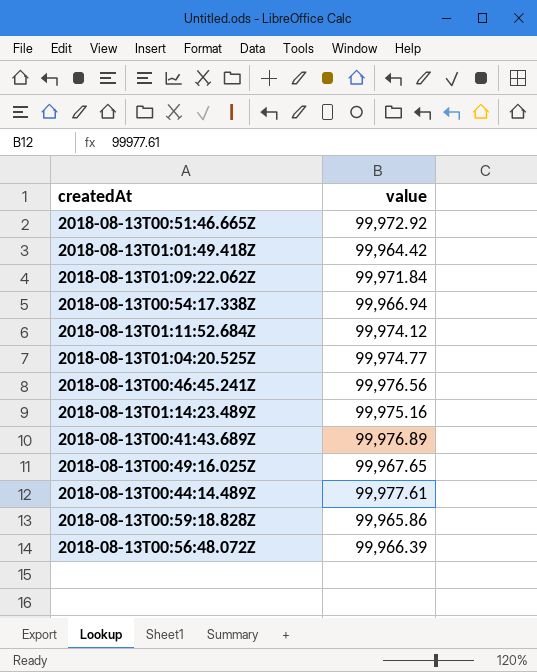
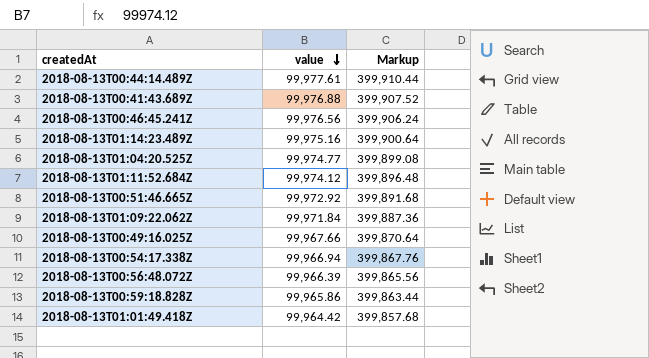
row order: none -> value descending
column Markup | formula: none -> [value] * 4
2018-08-13T00:41:43.689Z | value: 99,976.89 -> 99,976.88
2018-08-13T00:49:16.025Z | value: 99,967.65 -> 99,967.66

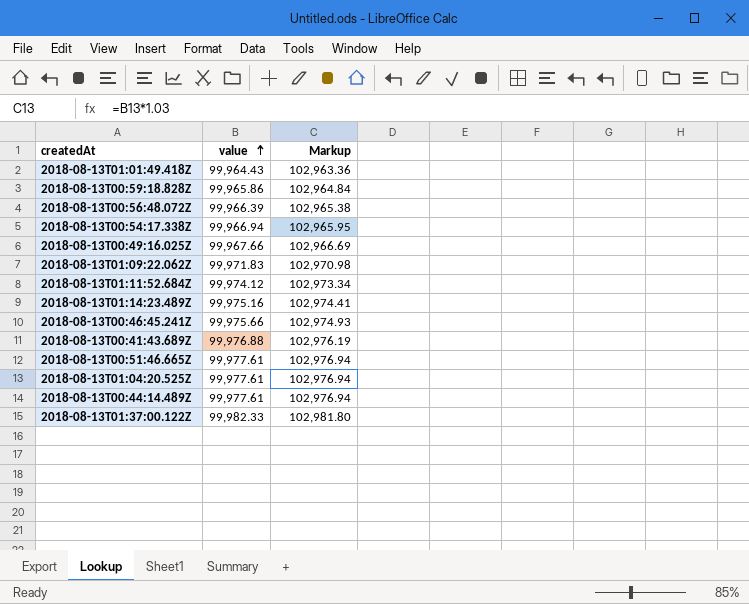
row order: value descending -> value ascending
column Markup | formula: [value] * 4 -> [value] * 1.03
2018-08-13T01:01:49.418Z | value: 99,964.42 -> 99,964.43
2018-08-13T01:09:22.062Z | value: 99,971.84 -> 99,971.83
2018-08-13T00:46:45.241Z | value: 99,976.56 -> 99,975.66
2018-08-13T00:51:46.665Z | value: 99,972.92 -> 99,977.61
2018-08-13T01:04:20.525Z | value: 99,974.77 -> 99,977.61
row 2018-08-13T01:37:00.122Z: none -> 99,982.33 | 102,981.80

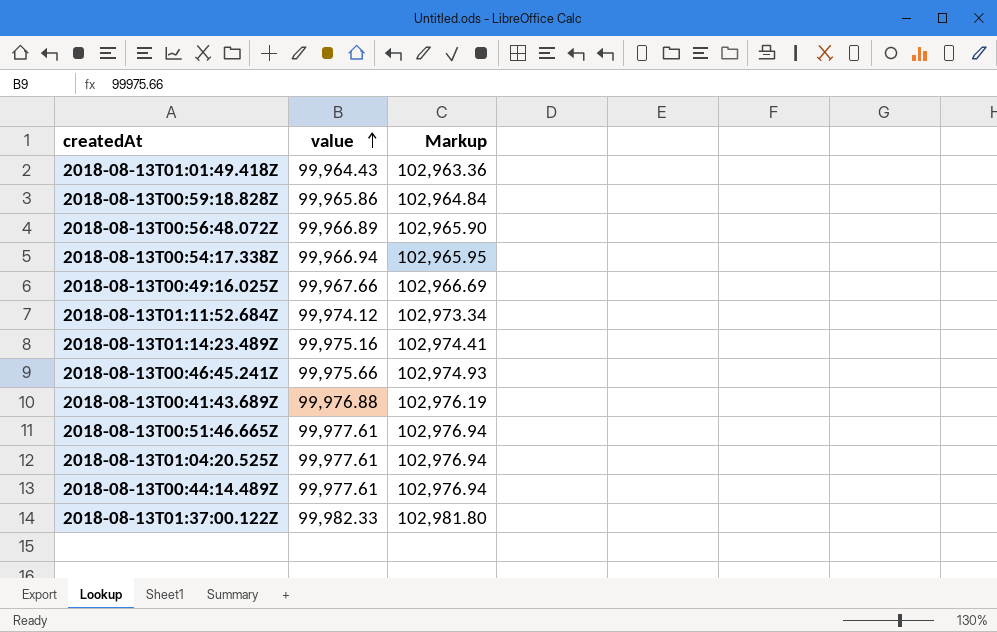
row 2018-08-13T01:09:22.062Z: 99,971.83 | 102,970.98 -> none
2018-08-13T00:56:48.072Z | value: 99,966.39 -> 99,966.89
2018-08-13T00:56:48.072Z | Markup: 102,965.38 -> 102,965.90

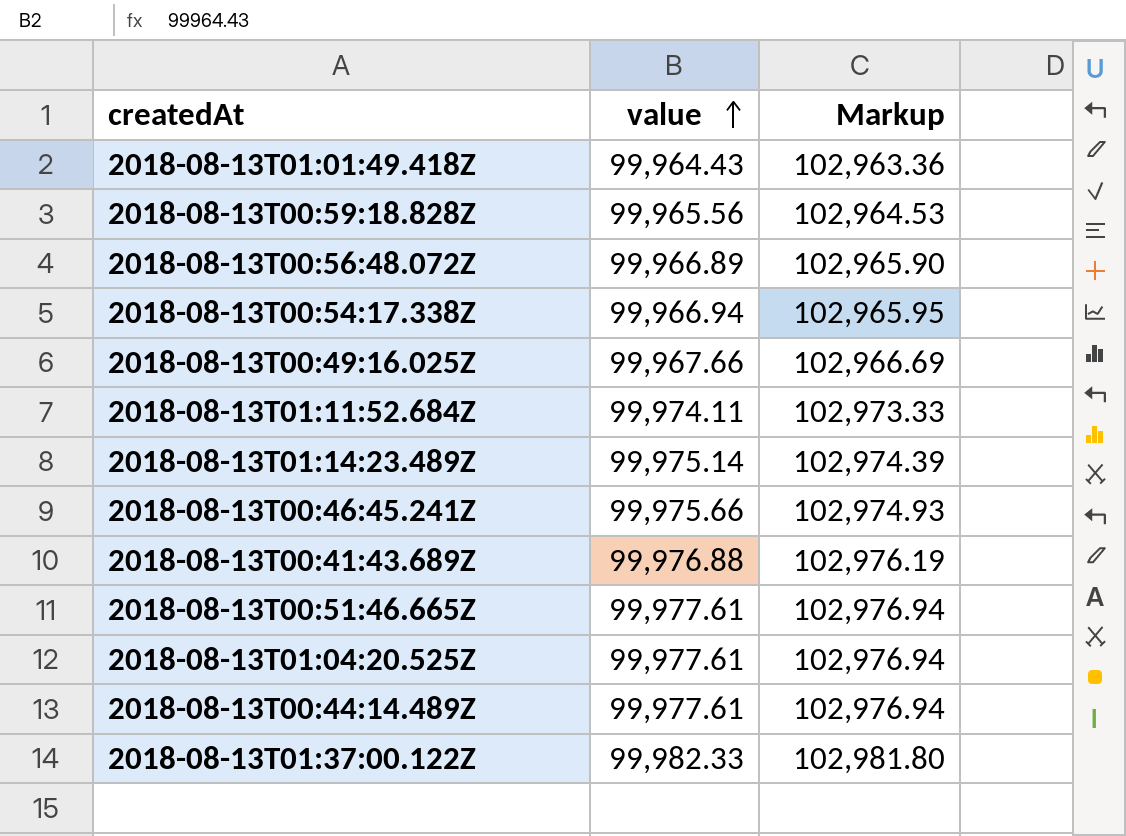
2018-08-13T00:59:18.828Z | value: 99,965.86 -> 99,965.56
2018-08-13T00:59:18.828Z | Markup: 102,964.84 -> 102,964.53
2018-08-13T01:11:52.684Z | value: 99,974.12 -> 99,974.11
2018-08-13T01:11:52.684Z | Markup: 102,973.34 -> 102,973.33
2018-08-13T01:14:23.489Z | value: 99,975.16 -> 99,975.14
2018-08-13T01:14:23.489Z | Markup: 102,974.41 -> 102,974.39

